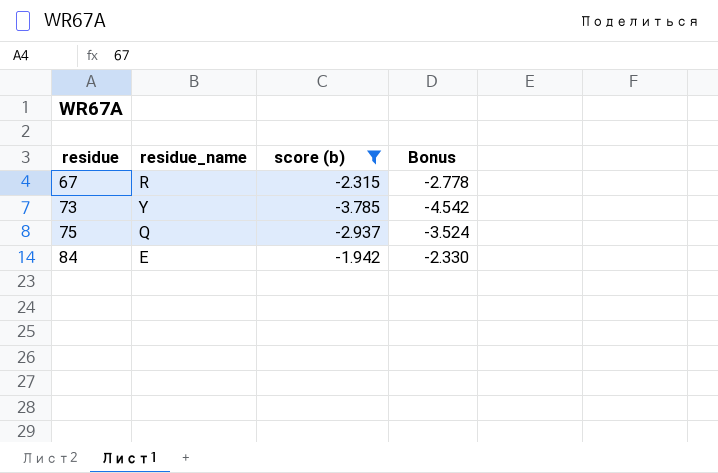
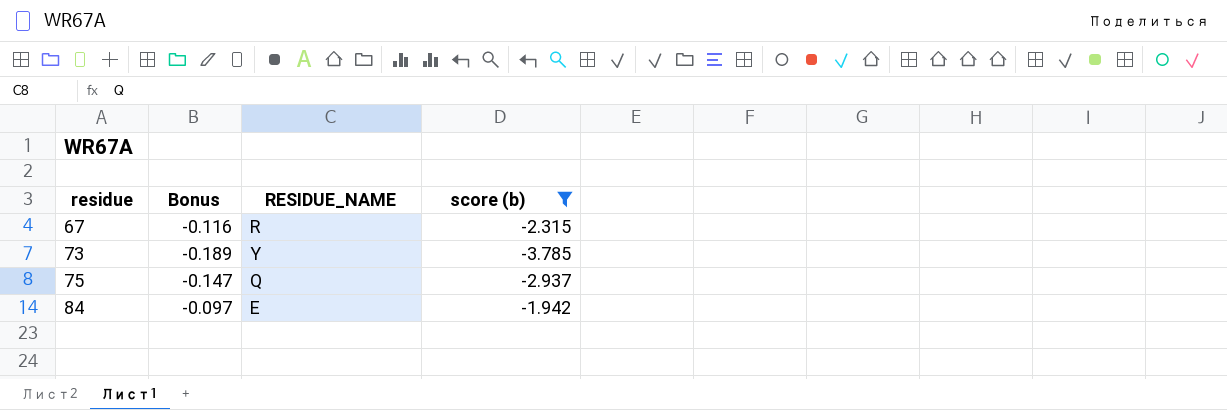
column Bonus | formula: [score (b)] * 1.2 -> [score (b)] * 0.05
column Bonus | position: 4 -> 2
column name: residue_name -> RESIDUE_NAME

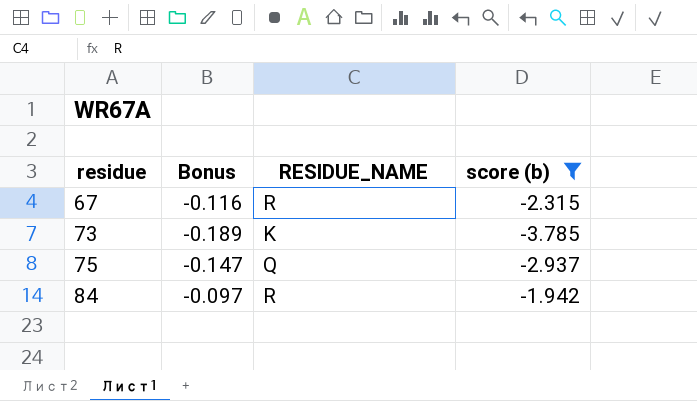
73 | RESIDUE_NAME: Y -> K
84 | RESIDUE_NAME: E -> R

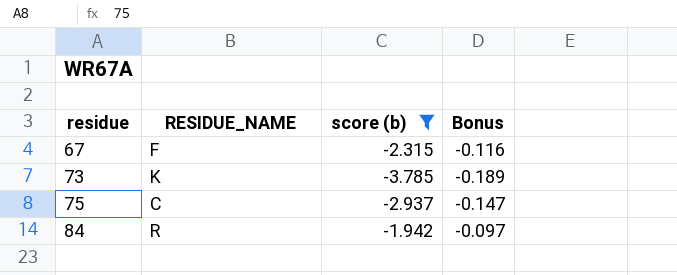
column Bonus | position: 2 -> 4
67 | RESIDUE_NAME: R -> F
75 | RESIDUE_NAME: Q -> C

